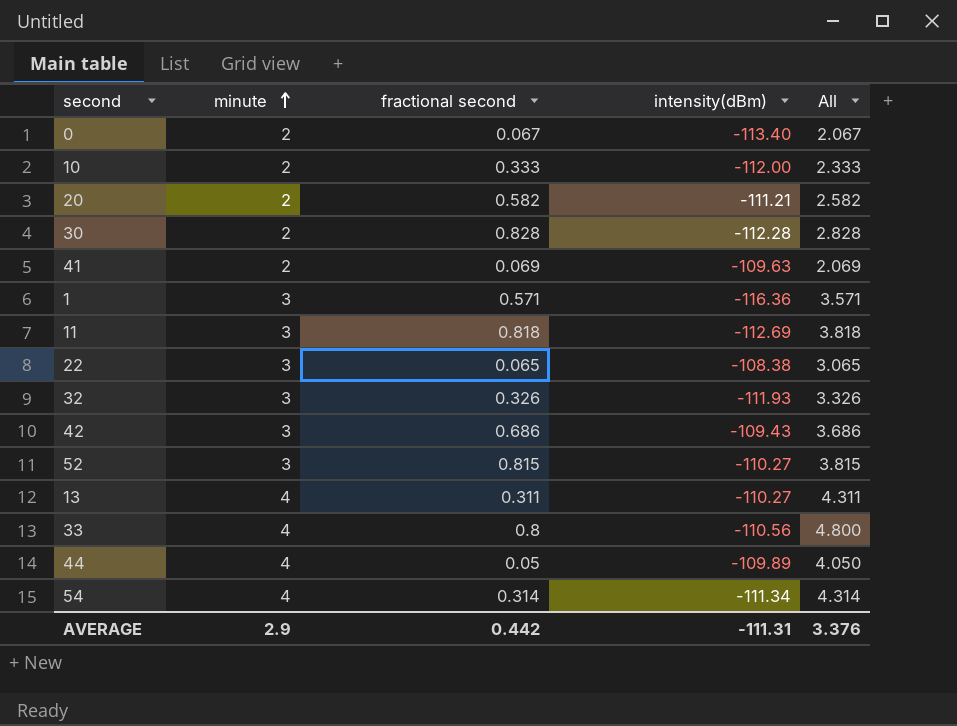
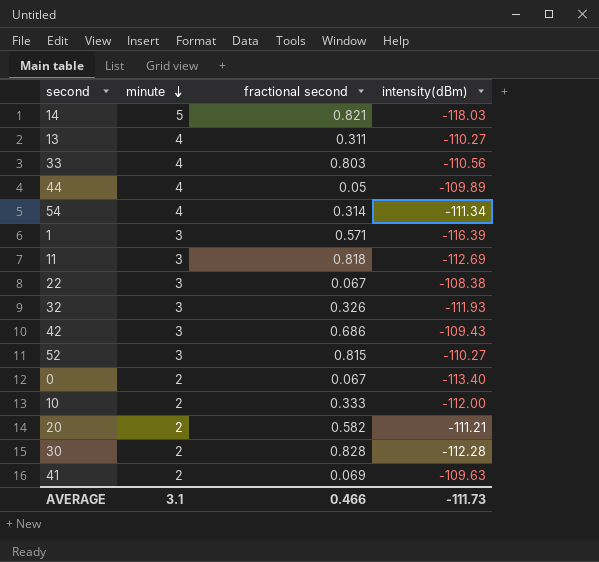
row order: minute ascending -> minute descending
column All | formula: [minute] + [fractional second] -> none
row 14: none -> 5 | 0.821 | -118.03
33 | fractional second: 0.8 -> 0.803
1 | intensity(dBm): -116.36 -> -116.39
22 | fractional second: 0.065 -> 0.067
AVERAGE | minute: 2.9 -> 3.1
AVERAGE | fractional second: 0.442 -> 0.466
AVERAGE | intensity(dBm): -111.31 -> -111.73

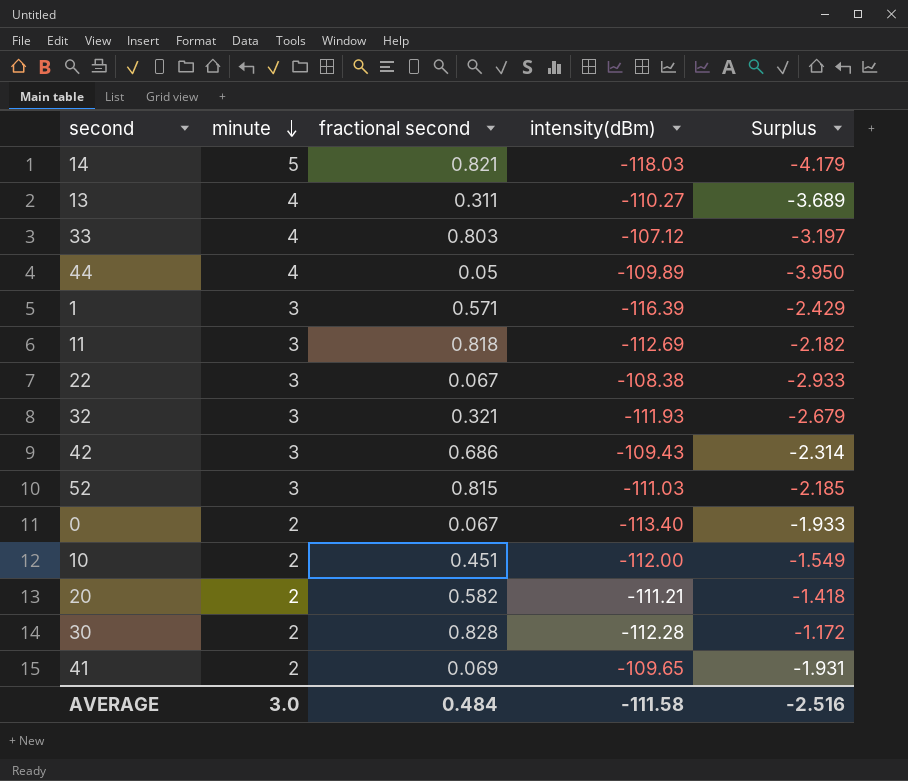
column Surplus | formula: none -> [fractional second] - [minute]
row 54: 4 | 0.314 | -111.34 -> none
33 | intensity(dBm): -110.56 -> -107.12
32 | fractional second: 0.326 -> 0.321
52 | intensity(dBm): -110.27 -> -111.03
10 | fractional second: 0.333 -> 0.451
41 | intensity(dBm): -109.63 -> -109.65
AVERAGE | minute: 3.1 -> 3.0
AVERAGE | fractional second: 0.466 -> 0.484
AVERAGE | intensity(dBm): -111.73 -> -111.58

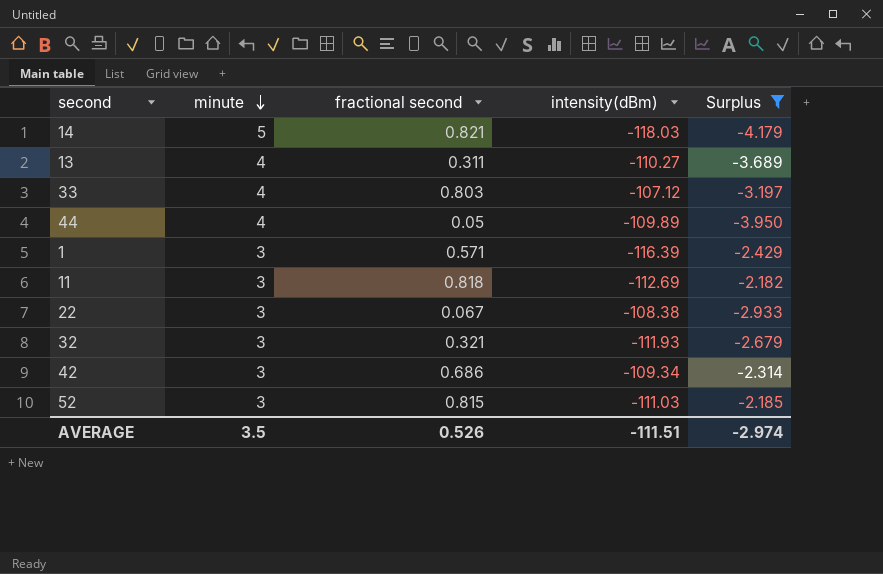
filter: none -> Surplus <= -2.182
42 | intensity(dBm): -109.43 -> -109.34
AVERAGE | minute: 3.0 -> 3.5
AVERAGE | fractional second: 0.484 -> 0.526
AVERAGE | intensity(dBm): -111.58 -> -111.51
AVERAGE | Surplus: -2.516 -> -2.974

